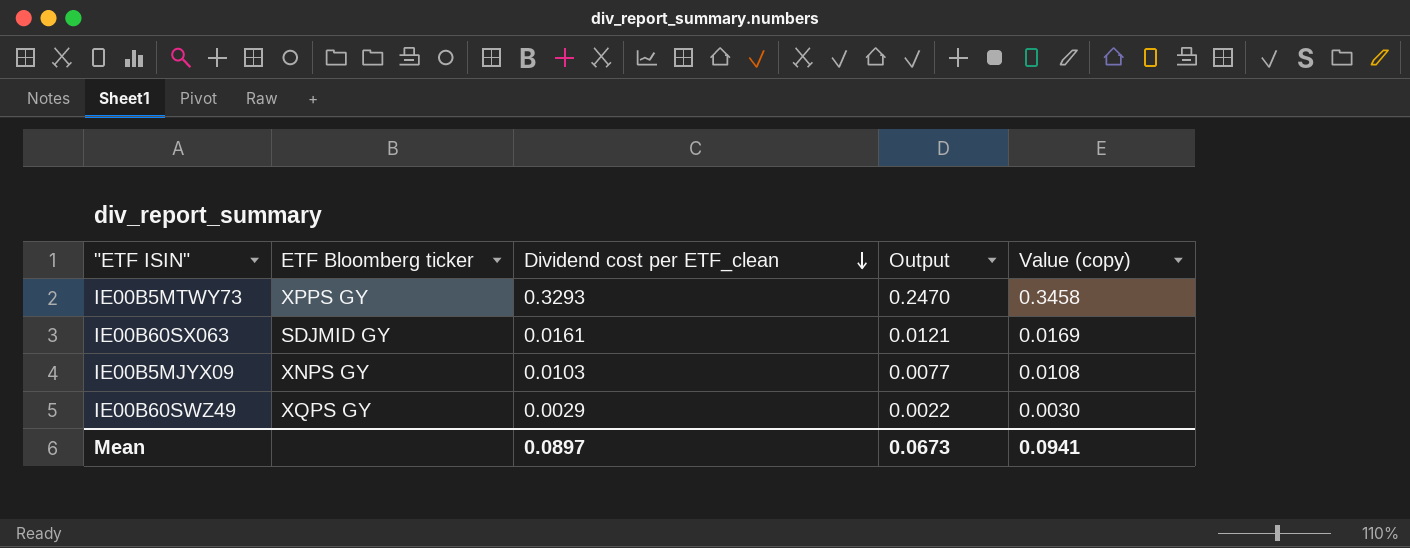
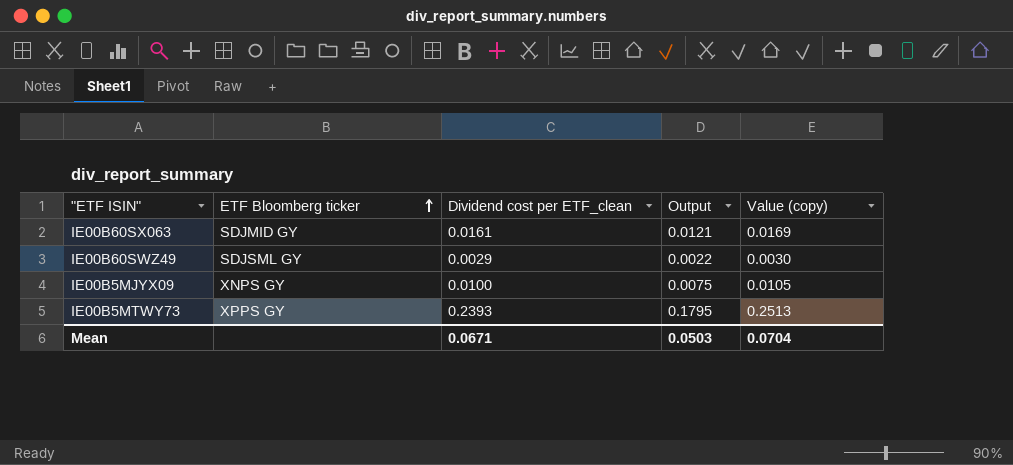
row order: Dividend cost per ETF_clean descending -> ETF Bloomberg ticker ascending
IE00B60SWZ49 | ETF Bloomberg ticker: XQPS GY -> SDJSML GY
IE00B5MJYX09 | Dividend cost per ETF_clean: 0.0103 -> 0.0100
IE00B5MJYX09 | Output: 0.0077 -> 0.0075
IE00B5MJYX09 | Value (copy): 0.0108 -> 0.0105
IE00B5MTWY73 | Dividend cost per ETF_clean: 0.3293 -> 0.2393
IE00B5MTWY73 | Output: 0.2470 -> 0.1795
IE00B5MTWY73 | Value (copy): 0.3458 -> 0.2513
Mean | Dividend cost per ETF_clean: 0.0897 -> 0.0671
Mean | Output: 0.0673 -> 0.0503
Mean | Value (copy): 0.0941 -> 0.0704

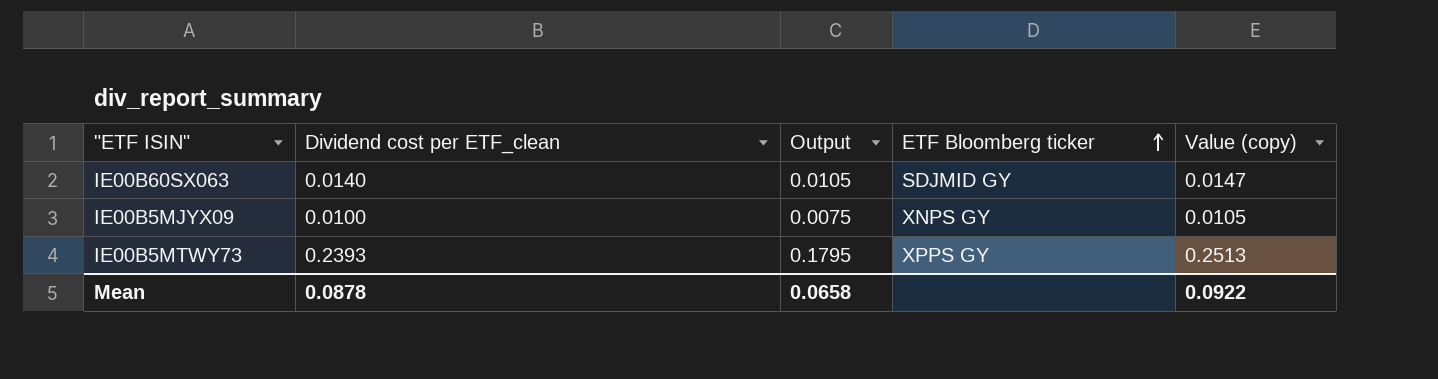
column ETF Bloomberg ticker | position: 2 -> 4
row IE00B60SWZ49: SDJSML GY | 0.0029 | 0.0022 | 0.0030 -> none
IE00B60SX063 | Dividend cost per ETF_clean: 0.0161 -> 0.0140
IE00B60SX063 | Output: 0.0121 -> 0.0105
IE00B60SX063 | Value (copy): 0.0169 -> 0.0147
Mean | Dividend cost per ETF_clean: 0.0671 -> 0.0878
Mean | Output: 0.0503 -> 0.0658
Mean | Value (copy): 0.0704 -> 0.0922

